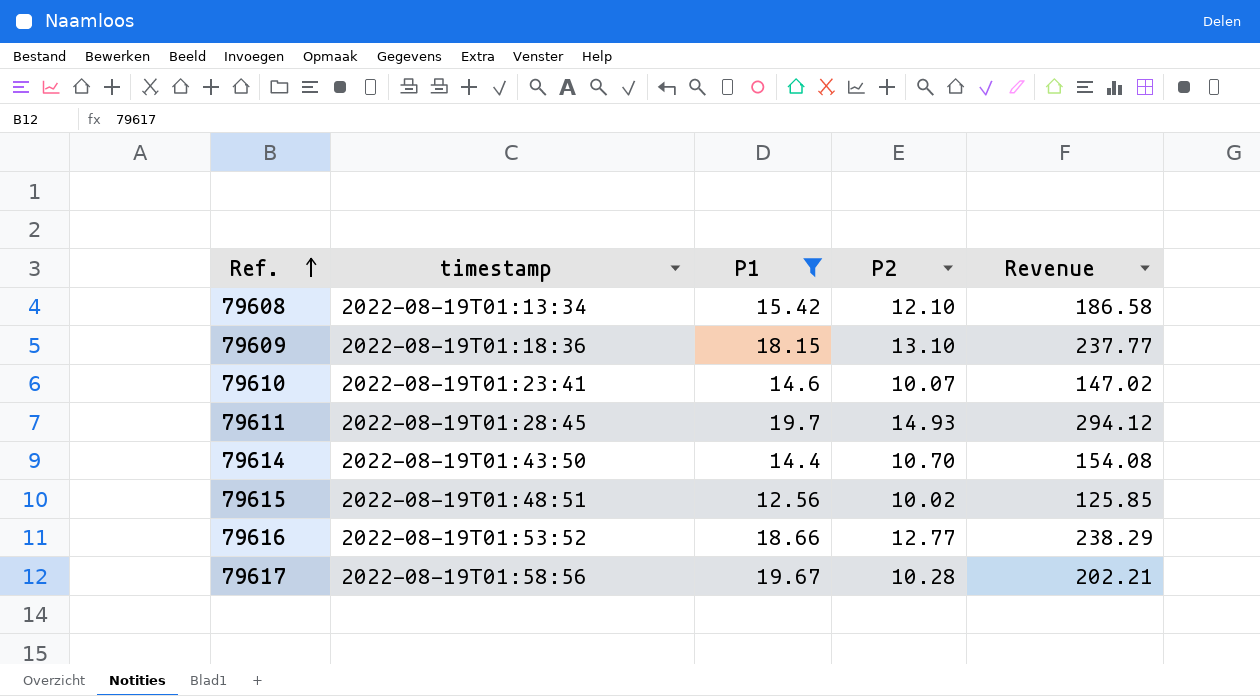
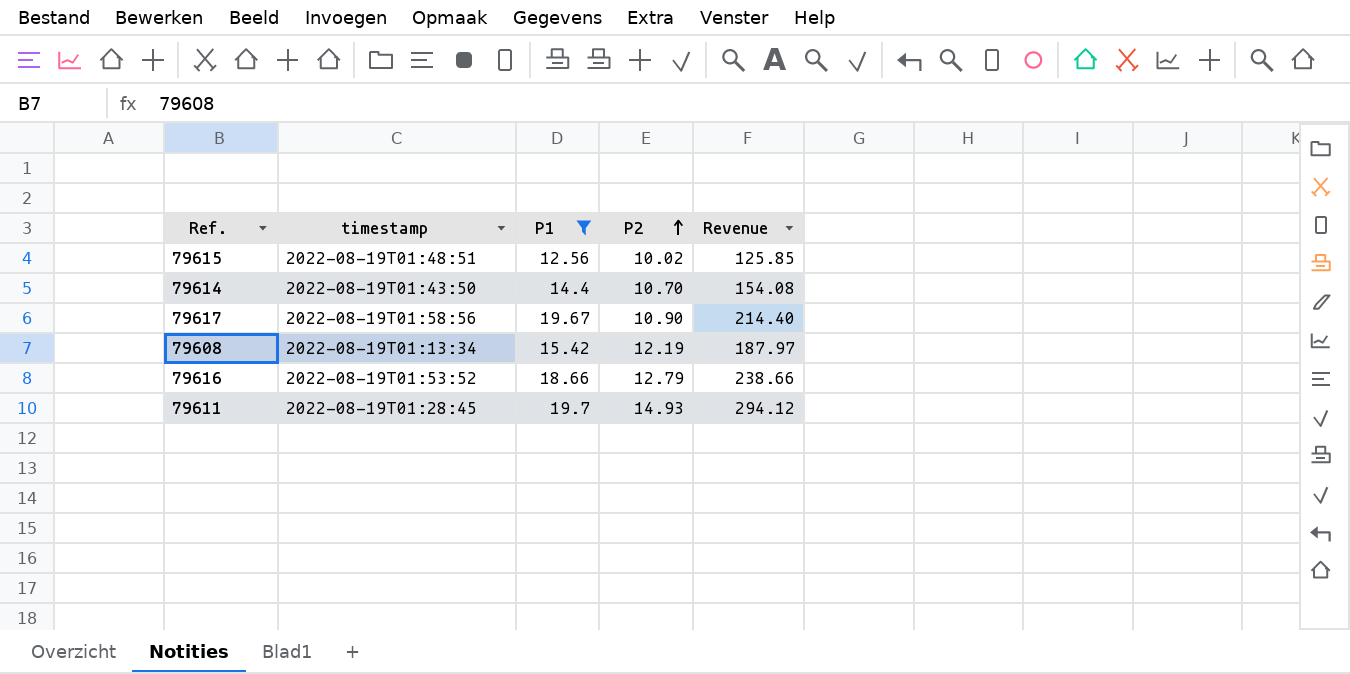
row order: Ref. ascending -> P2 ascending
row 79609: 2022-08-19T01:18:36 | 18.15 | 13.10 | 237.77 -> none
row 79610: 2022-08-19T01:23:41 | 14.6 | 10.07 | 147.02 -> none
79617 | P2: 10.28 -> 10.90
79617 | Revenue: 202.21 -> 214.40
79608 | P2: 12.10 -> 12.19
79608 | Revenue: 186.58 -> 187.97
79616 | P2: 12.77 -> 12.79
79616 | Revenue: 238.29 -> 238.66

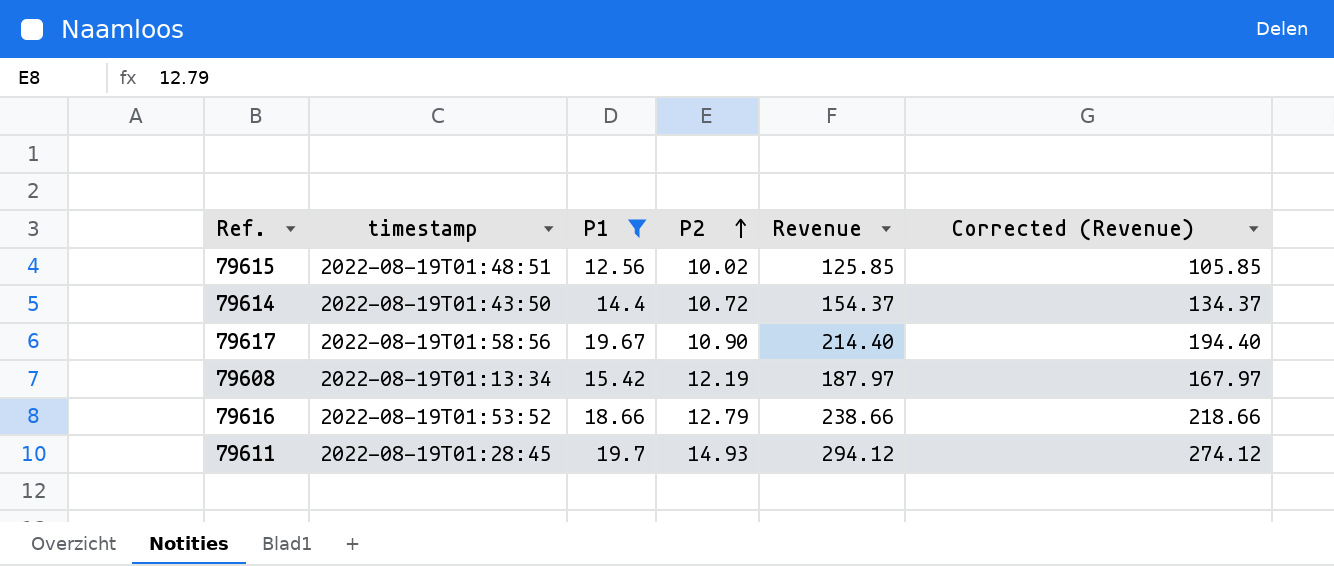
column Corrected (Revenue) | formula: none -> [Revenue] - 20
79614 | P2: 10.70 -> 10.72
79614 | Revenue: 154.08 -> 154.37

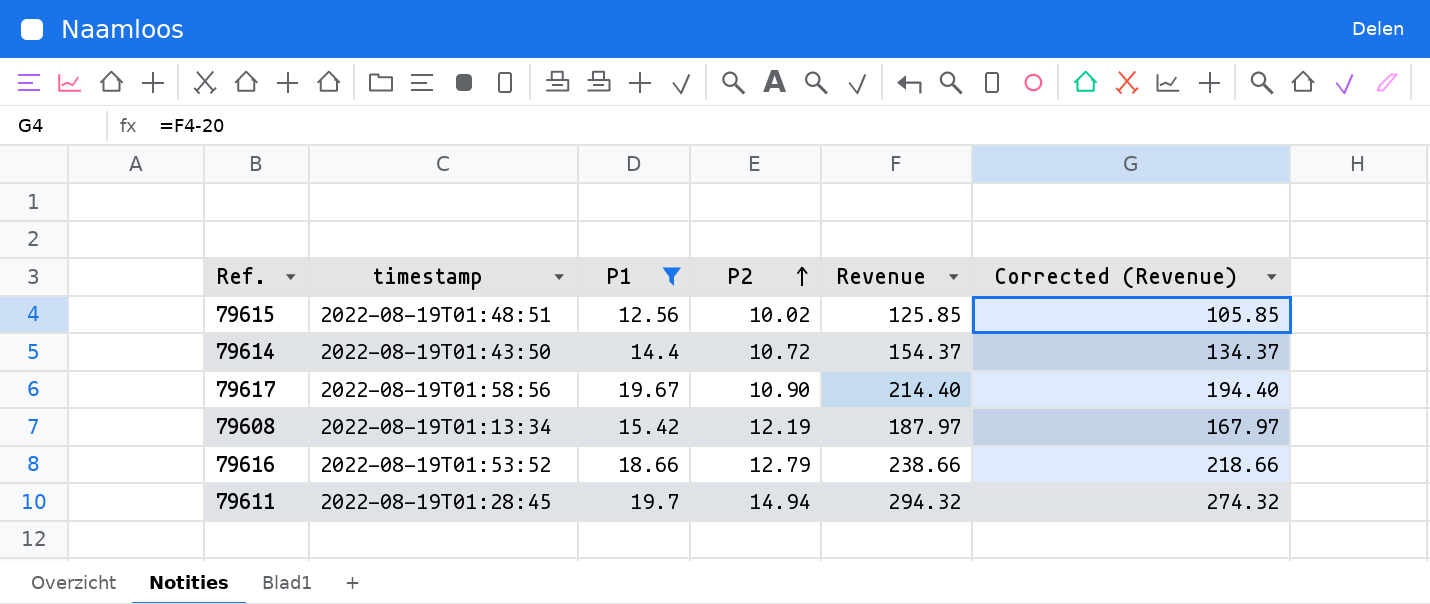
79611 | P2: 14.93 -> 14.94
79611 | Revenue: 294.12 -> 294.32
79611 | Corrected (Revenue): 274.12 -> 274.32

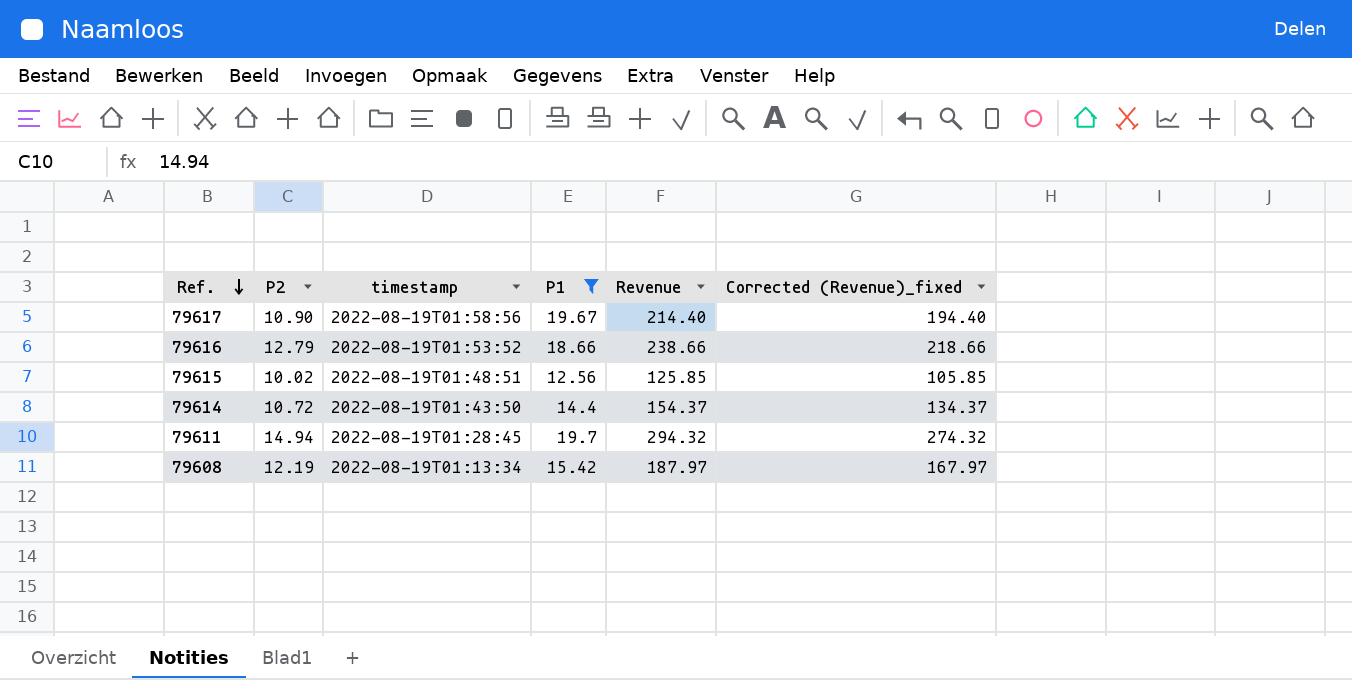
row order: P2 ascending -> Ref. descending
column P2 | position: 4 -> 2
column name: Corrected (Revenue) -> Corrected (Revenue)_fixed

